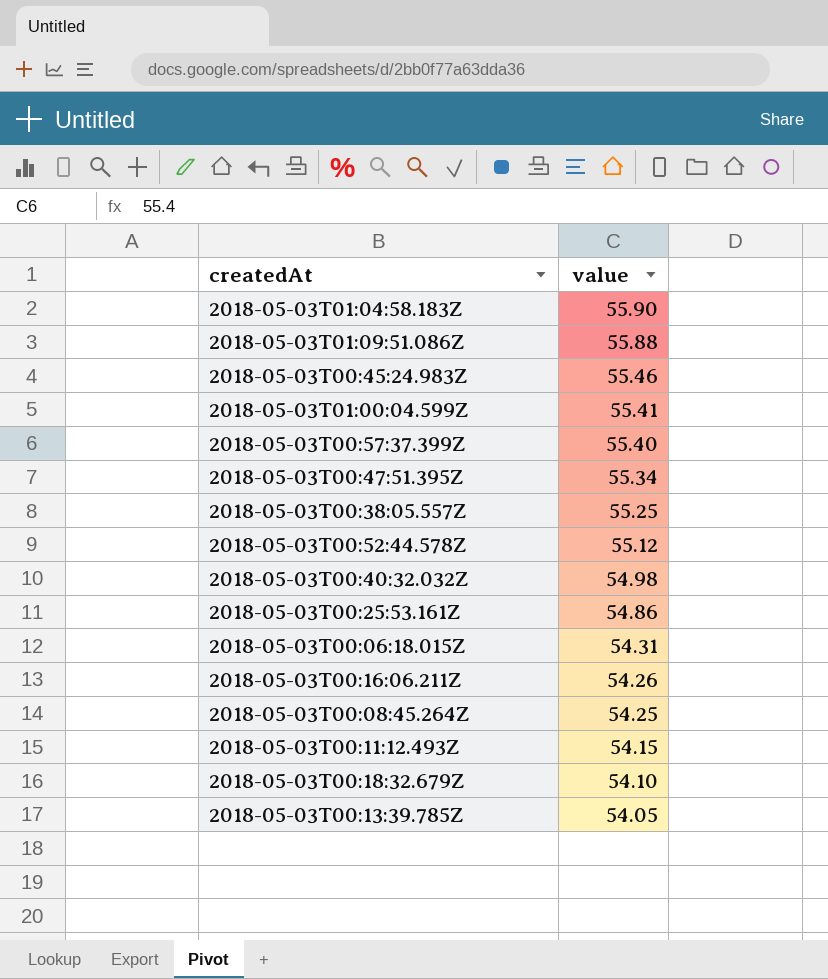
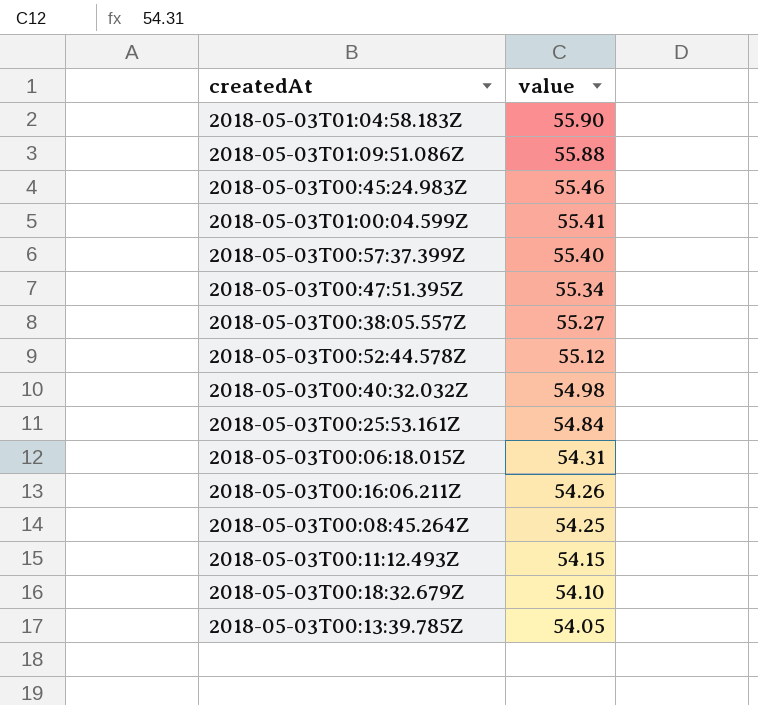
2018-05-03T00:38:05.557Z | value: 55.25 -> 55.27
2018-05-03T00:25:53.161Z | value: 54.86 -> 54.84

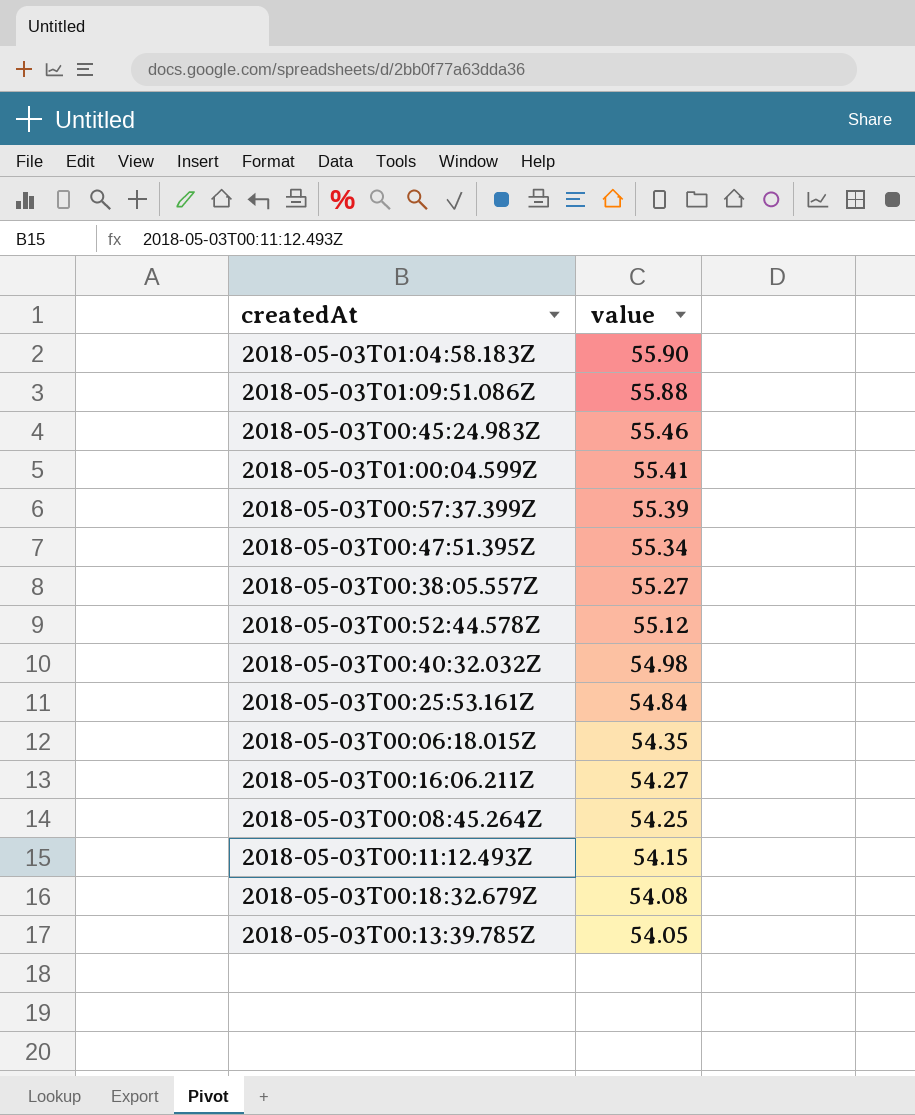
2018-05-03T00:57:37.399Z | value: 55.40 -> 55.39
2018-05-03T00:06:18.015Z | value: 54.31 -> 54.35
2018-05-03T00:16:06.211Z | value: 54.26 -> 54.27
2018-05-03T00:18:32.679Z | value: 54.10 -> 54.08

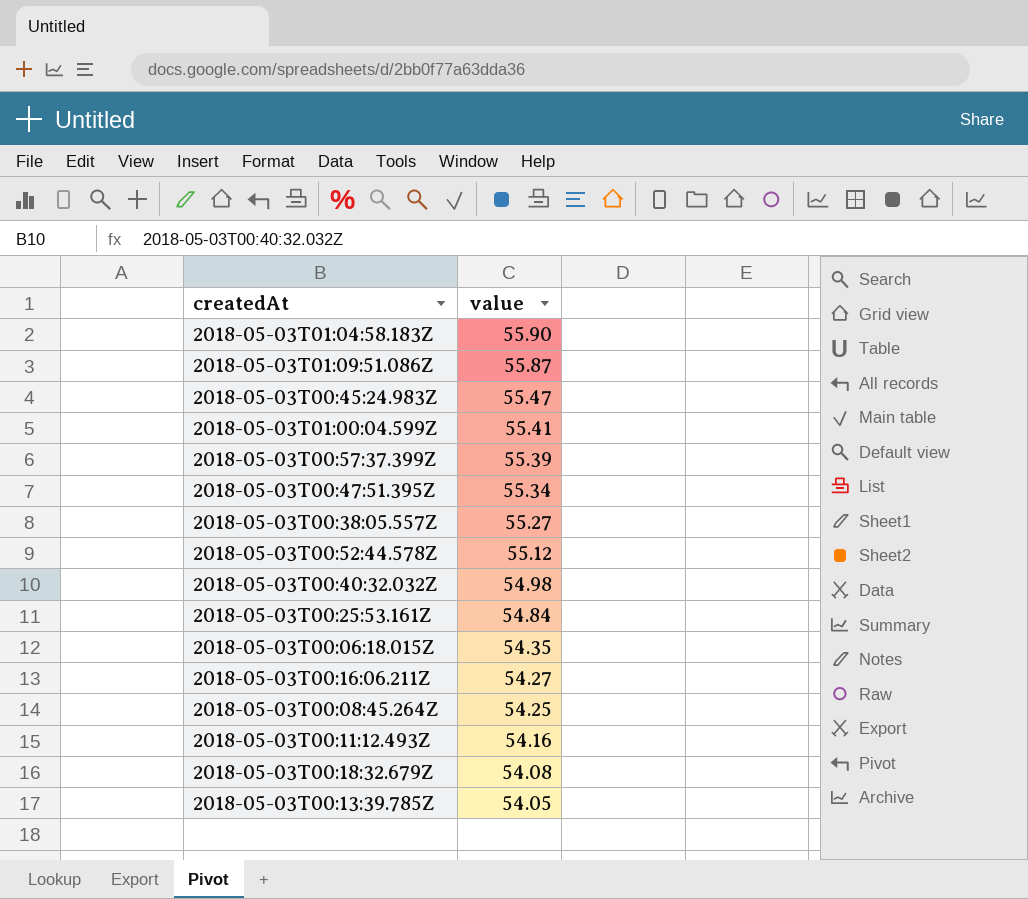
2018-05-03T01:09:51.086Z | value: 55.88 -> 55.87
2018-05-03T00:45:24.983Z | value: 55.46 -> 55.47
2018-05-03T00:11:12.493Z | value: 54.15 -> 54.16

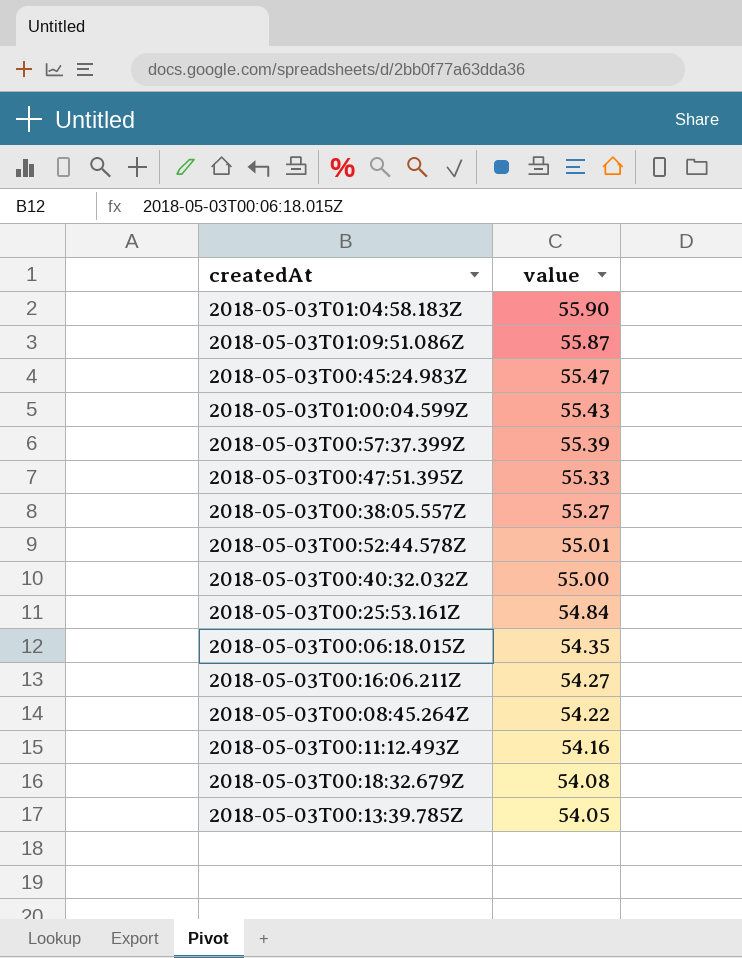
2018-05-03T01:00:04.599Z | value: 55.41 -> 55.43
2018-05-03T00:47:51.395Z | value: 55.34 -> 55.33
2018-05-03T00:52:44.578Z | value: 55.12 -> 55.01
2018-05-03T00:40:32.032Z | value: 54.98 -> 55.00
2018-05-03T00:08:45.264Z | value: 54.25 -> 54.22

